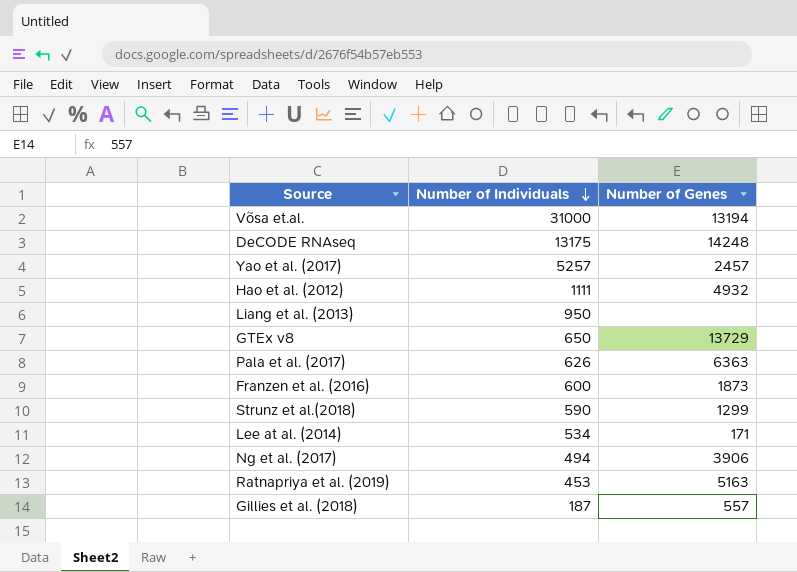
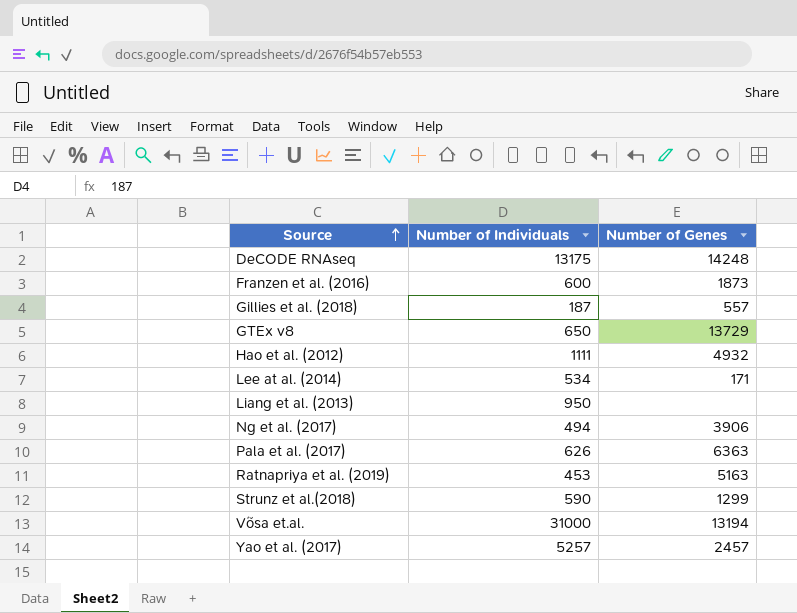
row order: Number of Individuals descending -> Source ascending

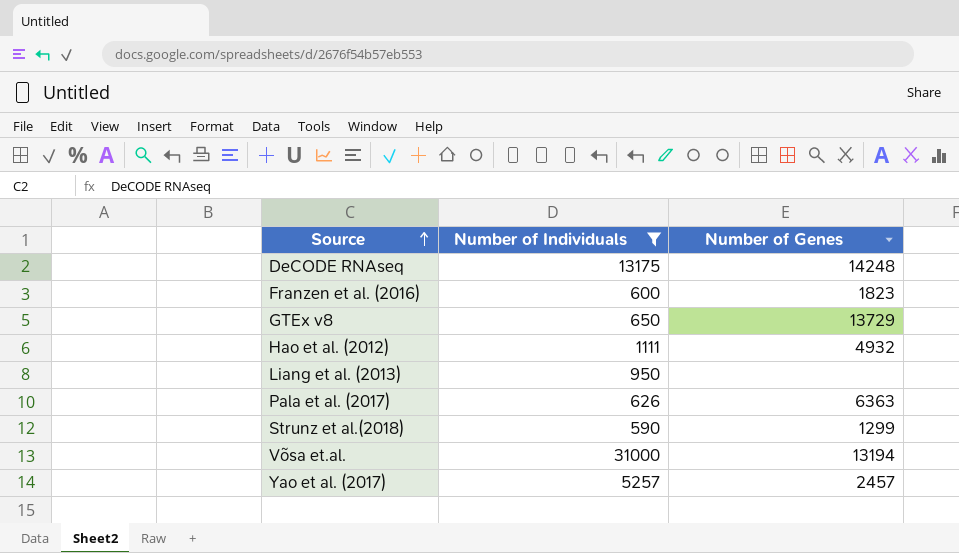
filter: none -> Number of Individuals >= 590
Franzen et al. (2016) | Number of Genes: 1873 -> 1823

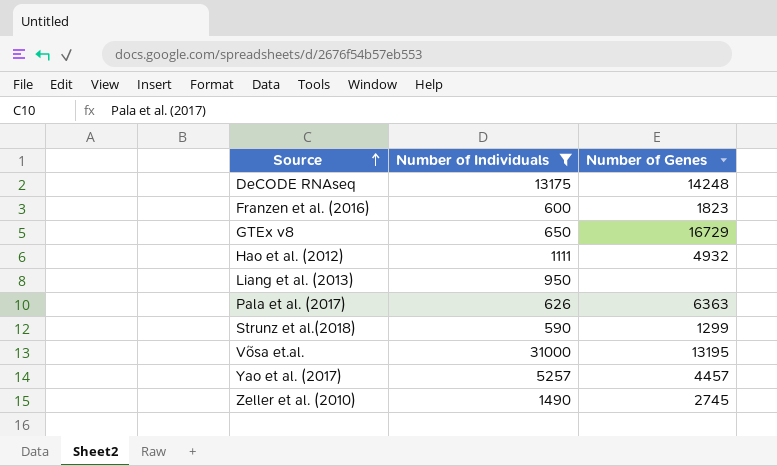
GTEx v8 | Number of Genes: 13729 -> 16729
Võsa et.al. | Number of Genes: 13194 -> 13195
Yao et al. (2017) | Number of Genes: 2457 -> 4457
row Zeller et al. (2010): none -> 1490 | 2745

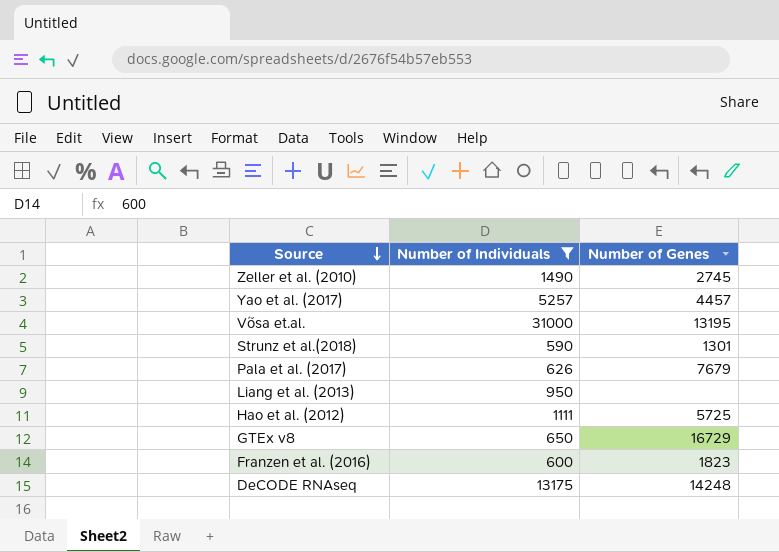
row order: Source ascending -> Source descending
Strunz et al.(2018) | Number of Genes: 1299 -> 1301
Pala et al. (2017) | Number of Genes: 6363 -> 7679
Hao et al. (2012) | Number of Genes: 4932 -> 5725

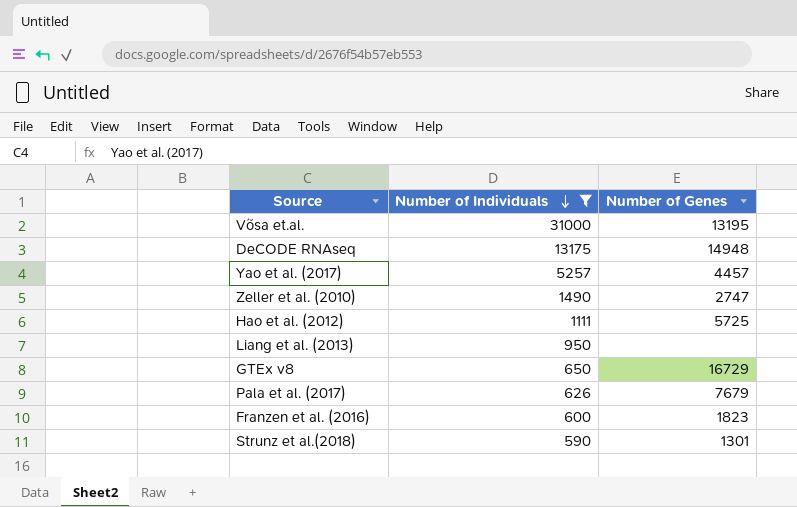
row order: Source descending -> Number of Individuals descending
DeCODE RNAseq | Number of Genes: 14248 -> 14948
Zeller et al. (2010) | Number of Genes: 2745 -> 2747

